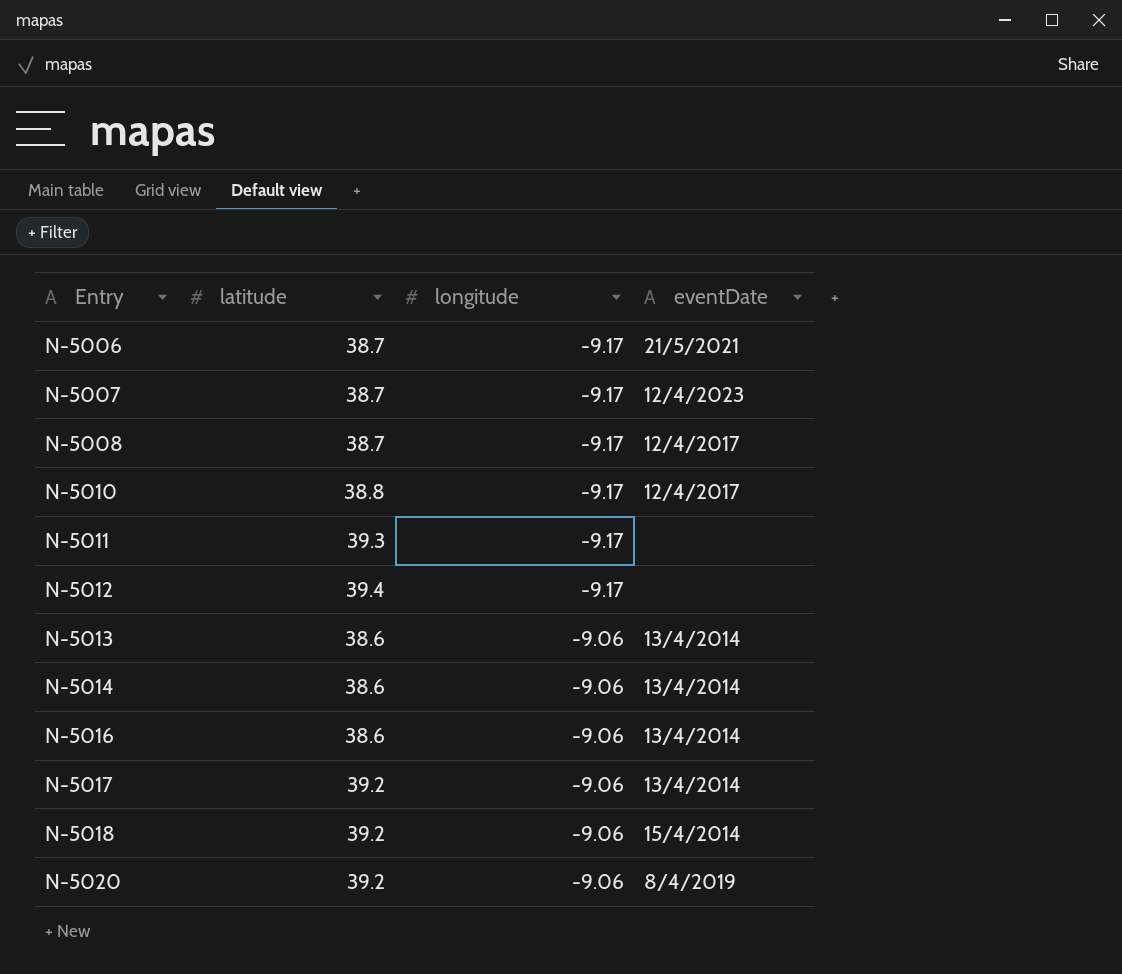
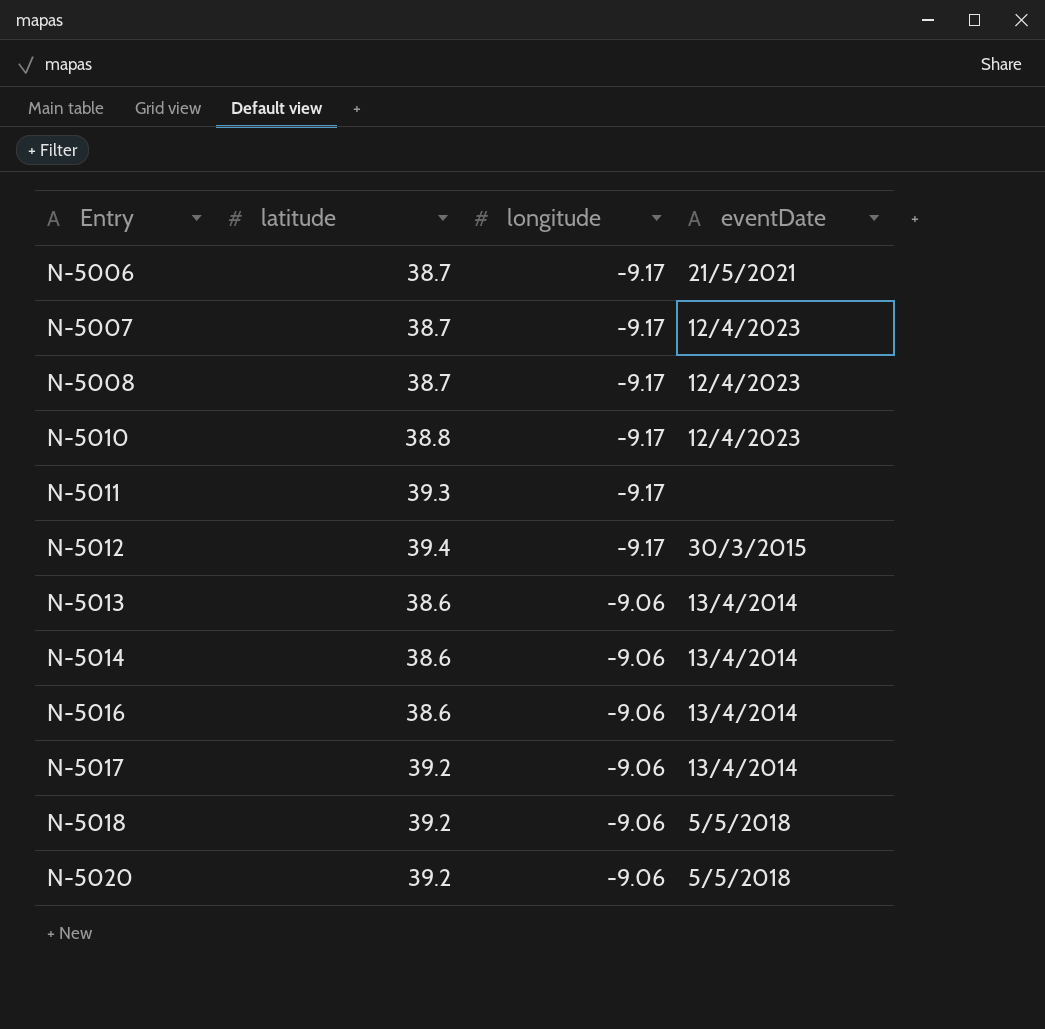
N-5008 | eventDate: 12/4/2017 -> 12/4/2023
N-5010 | eventDate: 12/4/2017 -> 12/4/2023
N-5012 | eventDate: none -> 30/3/2015
N-5018 | eventDate: 15/4/2014 -> 5/5/2018
N-5020 | eventDate: 8/4/2019 -> 5/5/2018

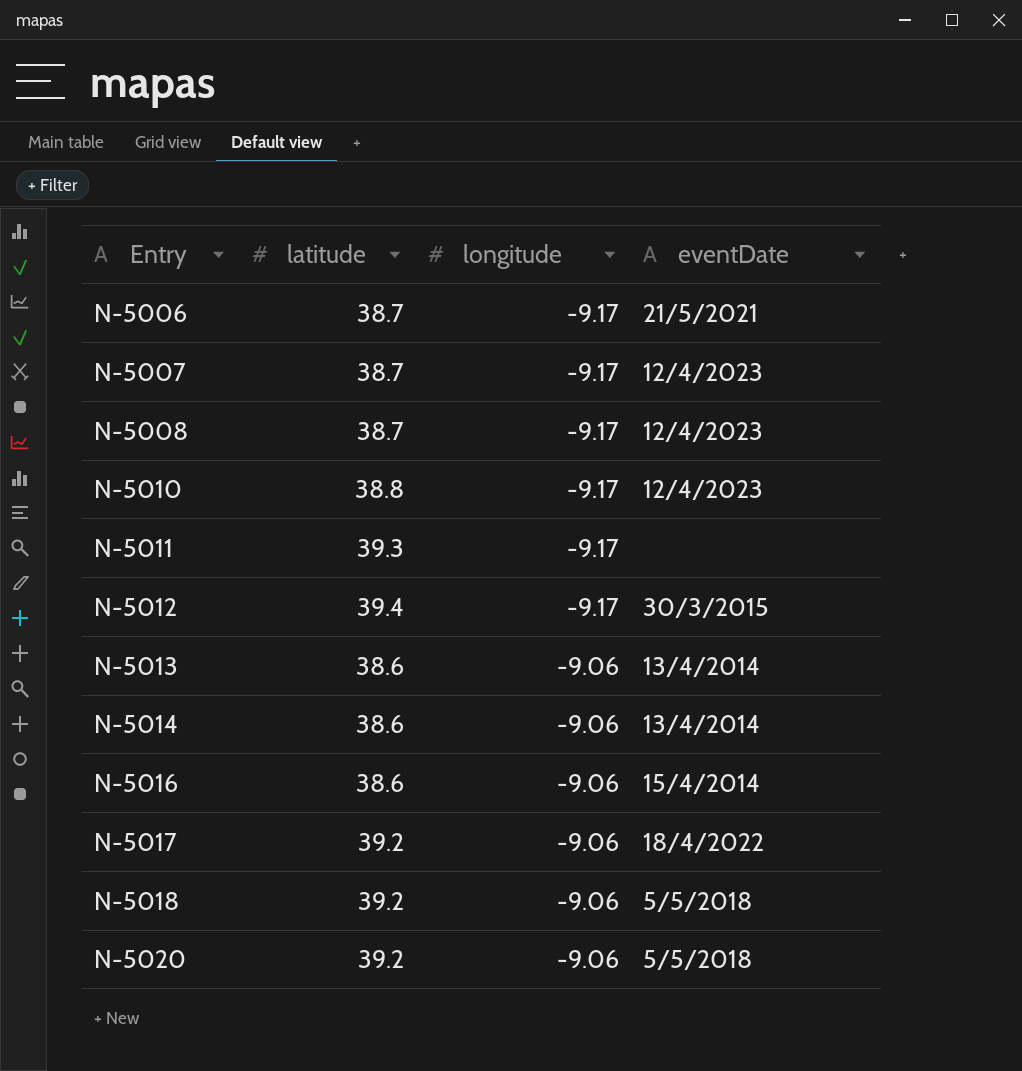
N-5016 | eventDate: 13/4/2014 -> 15/4/2014
N-5017 | eventDate: 13/4/2014 -> 18/4/2022

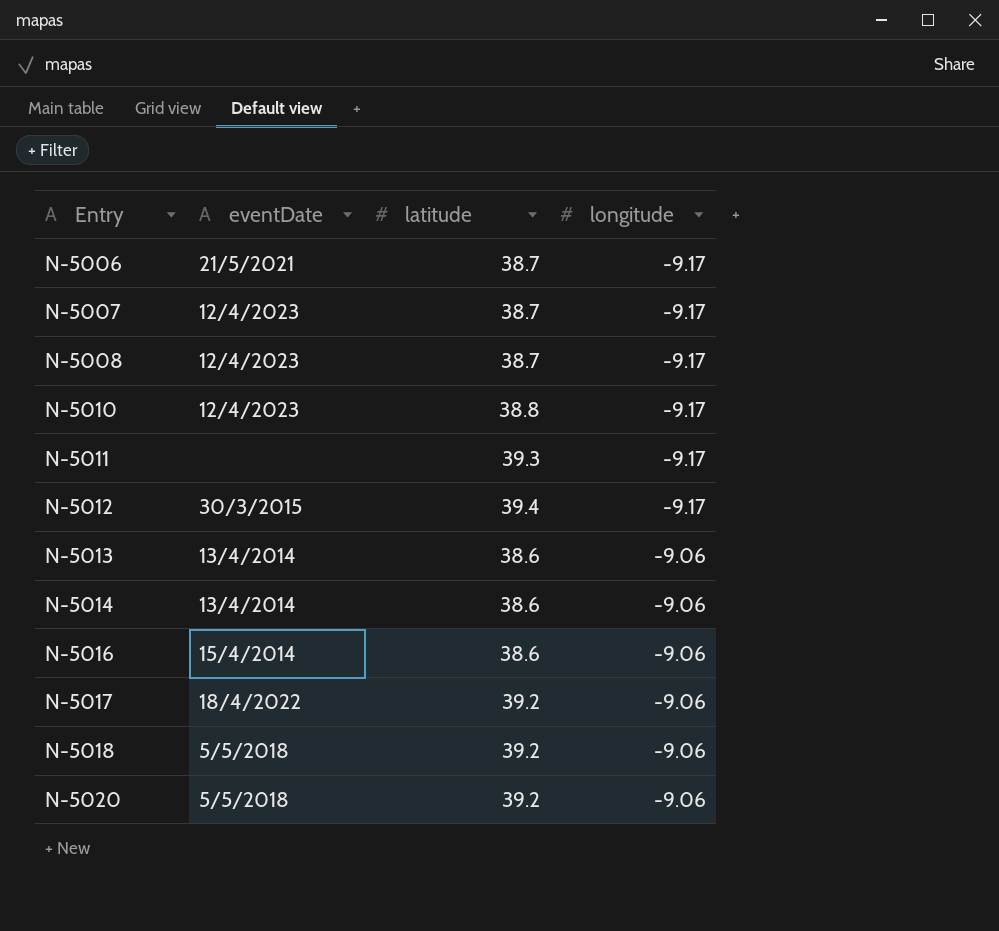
column eventDate | position: 4 -> 2

